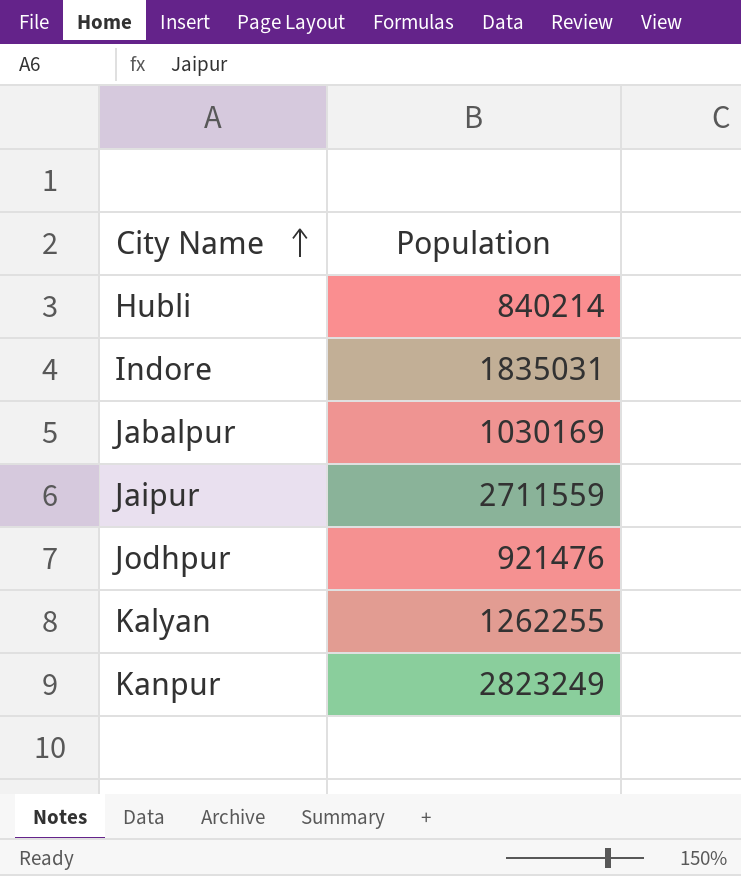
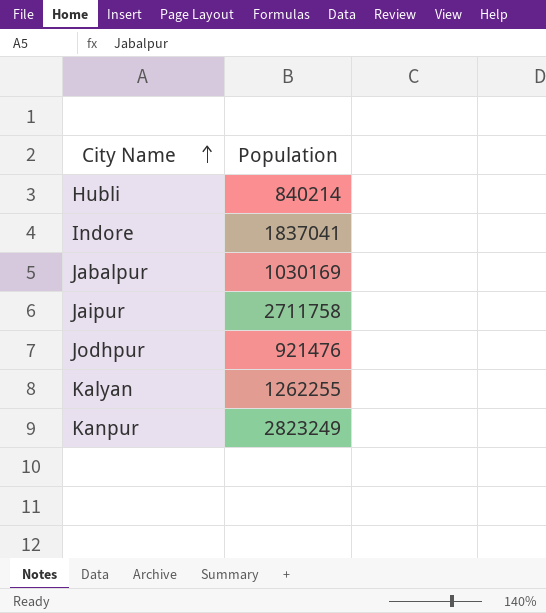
Indore | Population: 1835031 -> 1837041
Jaipur | Population: 2711559 -> 2711758

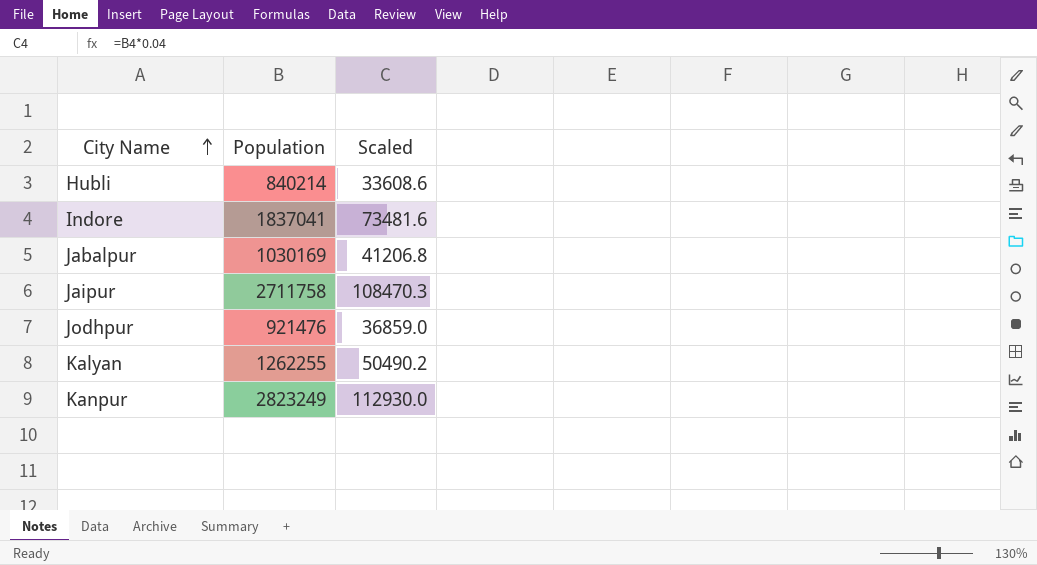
column Scaled | formula: none -> [Population] * 0.04

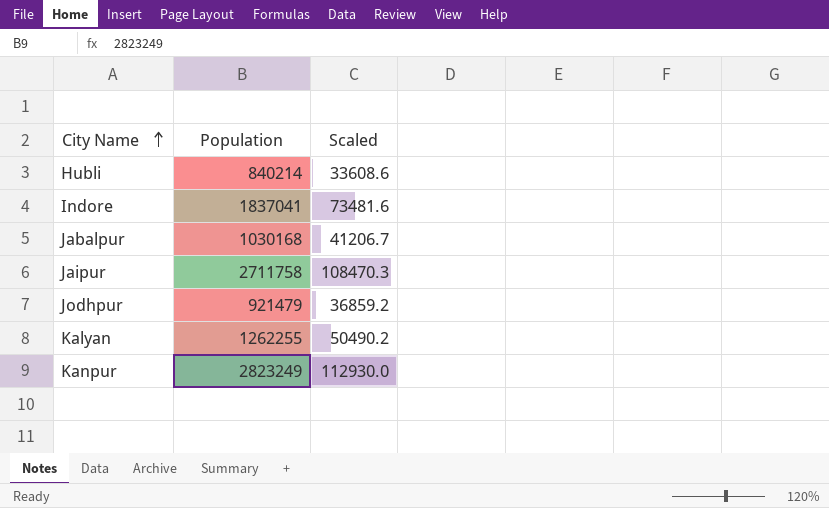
Jabalpur | Population: 1030169 -> 1030168
Jabalpur | Scaled: 41206.8 -> 41206.7
Jodhpur | Population: 921476 -> 921479
Jodhpur | Scaled: 36859.0 -> 36859.2

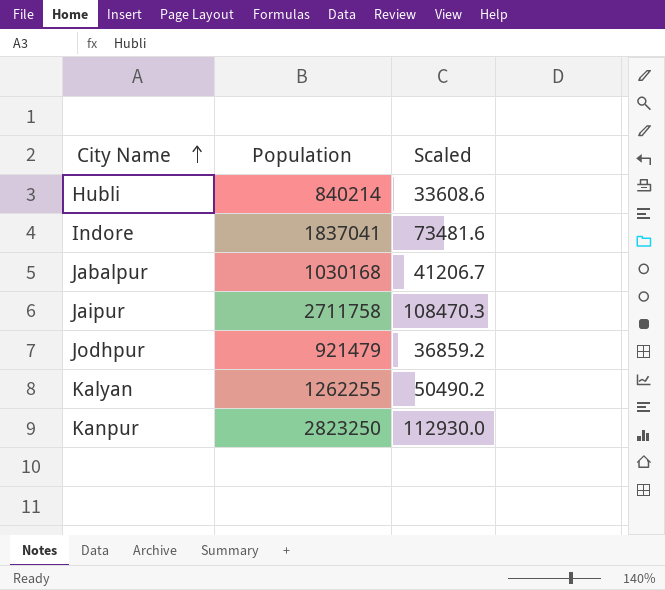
Kanpur | Population: 2823249 -> 2823250

